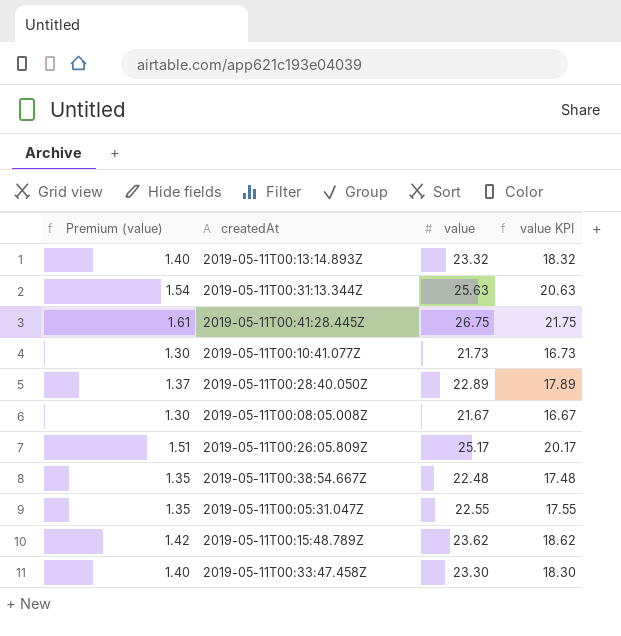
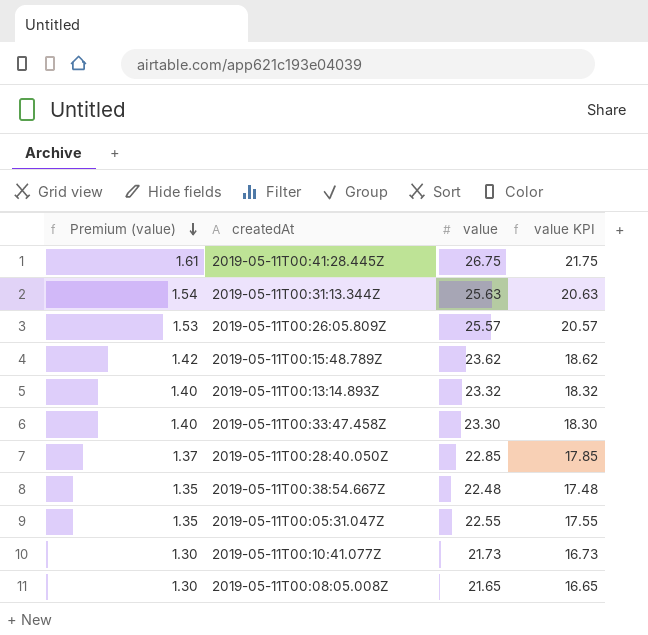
row order: none -> Premium (value) descending
2019-05-11T00:26:05.809Z | Premium (value): 1.51 -> 1.53
2019-05-11T00:26:05.809Z | value: 25.17 -> 25.57
2019-05-11T00:26:05.809Z | value KPI: 20.17 -> 20.57
2019-05-11T00:28:40.050Z | value: 22.89 -> 22.85
2019-05-11T00:28:40.050Z | value KPI: 17.89 -> 17.85
2019-05-11T00:08:05.008Z | value: 21.67 -> 21.65
2019-05-11T00:08:05.008Z | value KPI: 16.67 -> 16.65

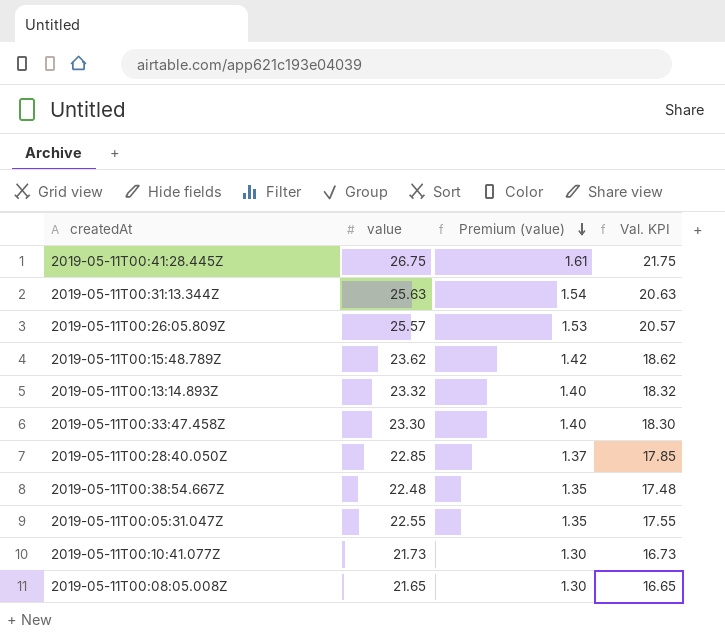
column Premium (value) | position: 1 -> 3
column name: value KPI -> Val. KPI

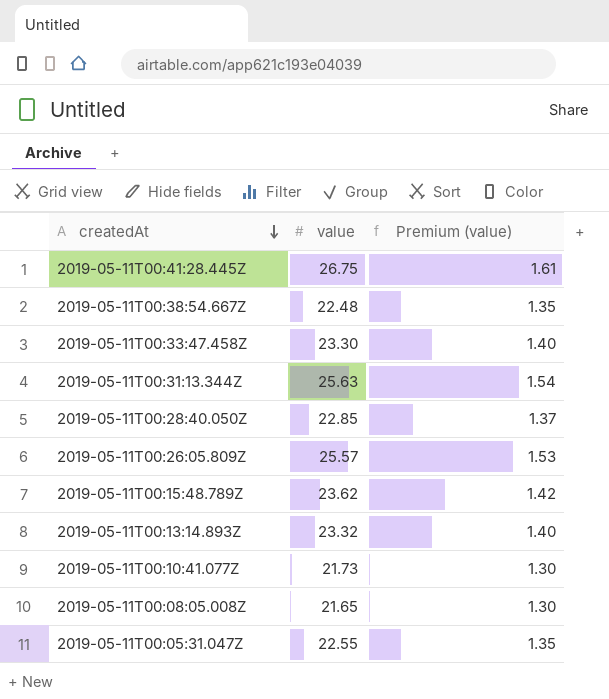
row order: Premium (value) descending -> createdAt descending
column Val. KPI | formula: [value] - 5 -> none

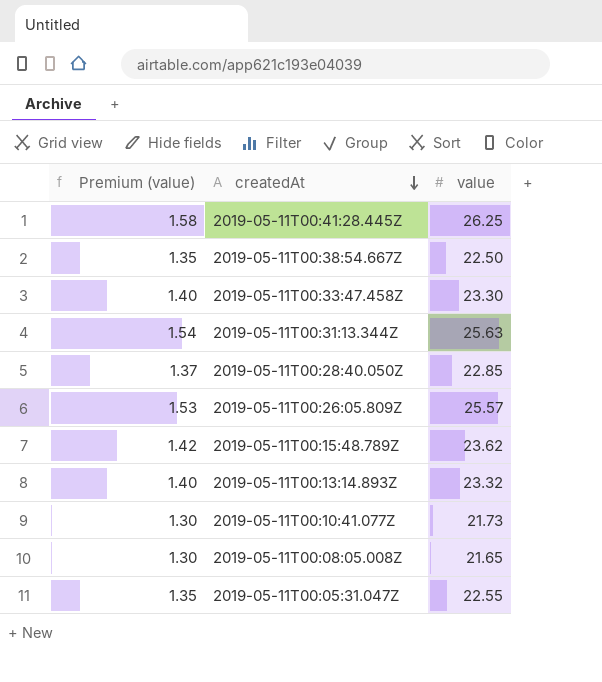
column Premium (value) | position: 3 -> 1
2019-05-11T00:41:28.445Z | Premium (value): 1.61 -> 1.58
2019-05-11T00:41:28.445Z | value: 26.75 -> 26.25
2019-05-11T00:38:54.667Z | value: 22.48 -> 22.50

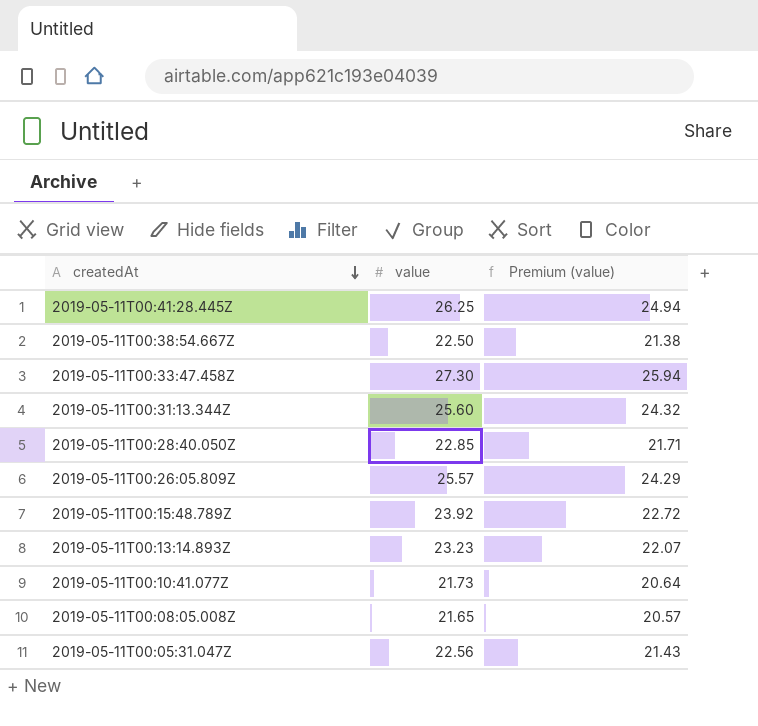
column Premium (value) | formula: [value] * 0.06 -> [value] * 0.95
column Premium (value) | position: 1 -> 3
2019-05-11T00:33:47.458Z | value: 23.30 -> 27.30
2019-05-11T00:31:13.344Z | value: 25.63 -> 25.60
2019-05-11T00:15:48.789Z | value: 23.62 -> 23.92
2019-05-11T00:13:14.893Z | value: 23.32 -> 23.23
2019-05-11T00:05:31.047Z | value: 22.55 -> 22.56

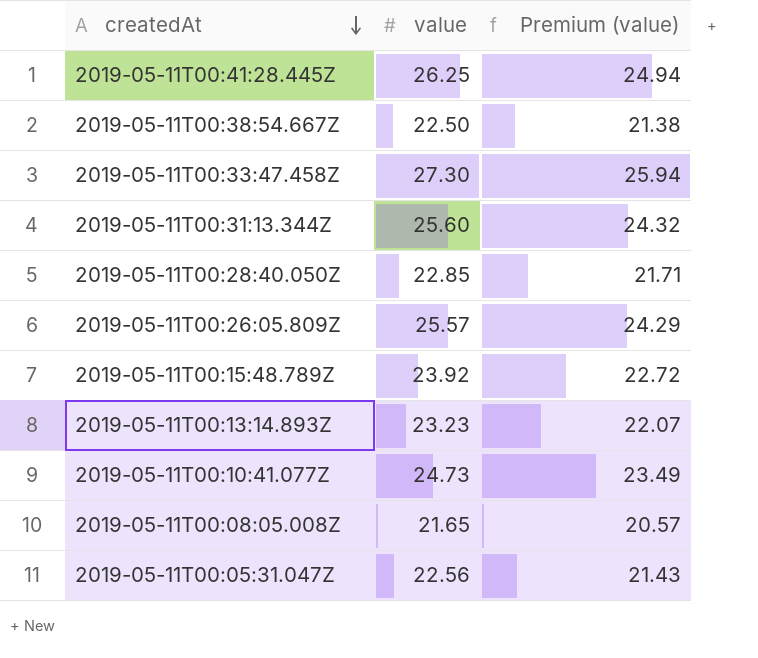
2019-05-11T00:10:41.077Z | value: 21.73 -> 24.73
2019-05-11T00:10:41.077Z | Premium (value): 20.64 -> 23.49

